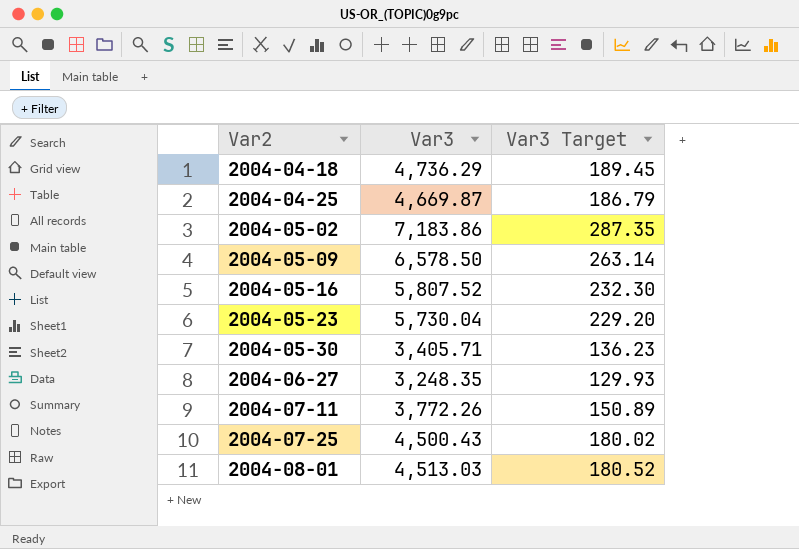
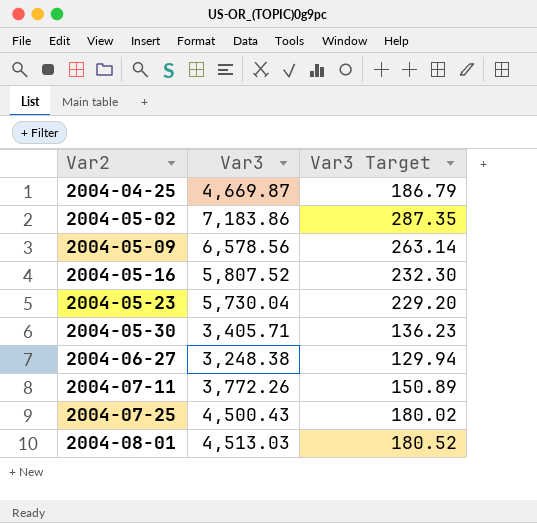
row 2004-04-18: 4,736.29 | 189.45 -> none
2004-05-09 | Var3: 6,578.50 -> 6,578.56
2004-06-27 | Var3: 3,248.35 -> 3,248.38
2004-06-27 | Var3 Target: 129.93 -> 129.94

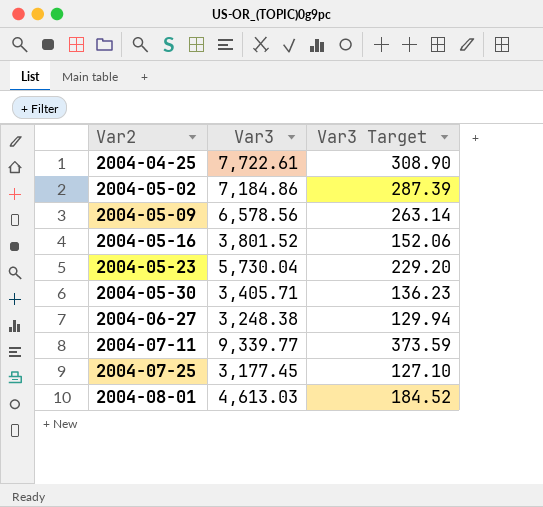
2004-04-25 | Var3: 4,669.87 -> 7,722.61
2004-04-25 | Var3 Target: 186.79 -> 308.90
2004-05-02 | Var3: 7,183.86 -> 7,184.86
2004-05-02 | Var3 Target: 287.35 -> 287.39
2004-05-16 | Var3: 5,807.52 -> 3,801.52
2004-05-16 | Var3 Target: 232.30 -> 152.06
2004-07-11 | Var3: 3,772.26 -> 9,339.77
2004-07-11 | Var3 Target: 150.89 -> 373.59
2004-07-25 | Var3: 4,500.43 -> 3,177.45
2004-07-25 | Var3 Target: 180.02 -> 127.10
2004-08-01 | Var3: 4,513.03 -> 4,613.03
2004-08-01 | Var3 Target: 180.52 -> 184.52

